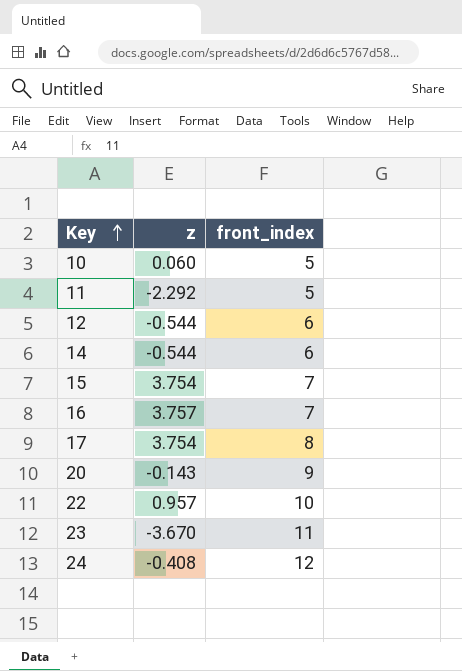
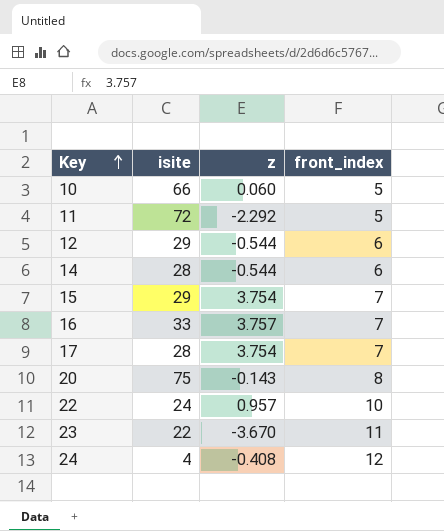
column isite | position: none -> 2
17 | front_index: 8 -> 7
20 | front_index: 9 -> 8

